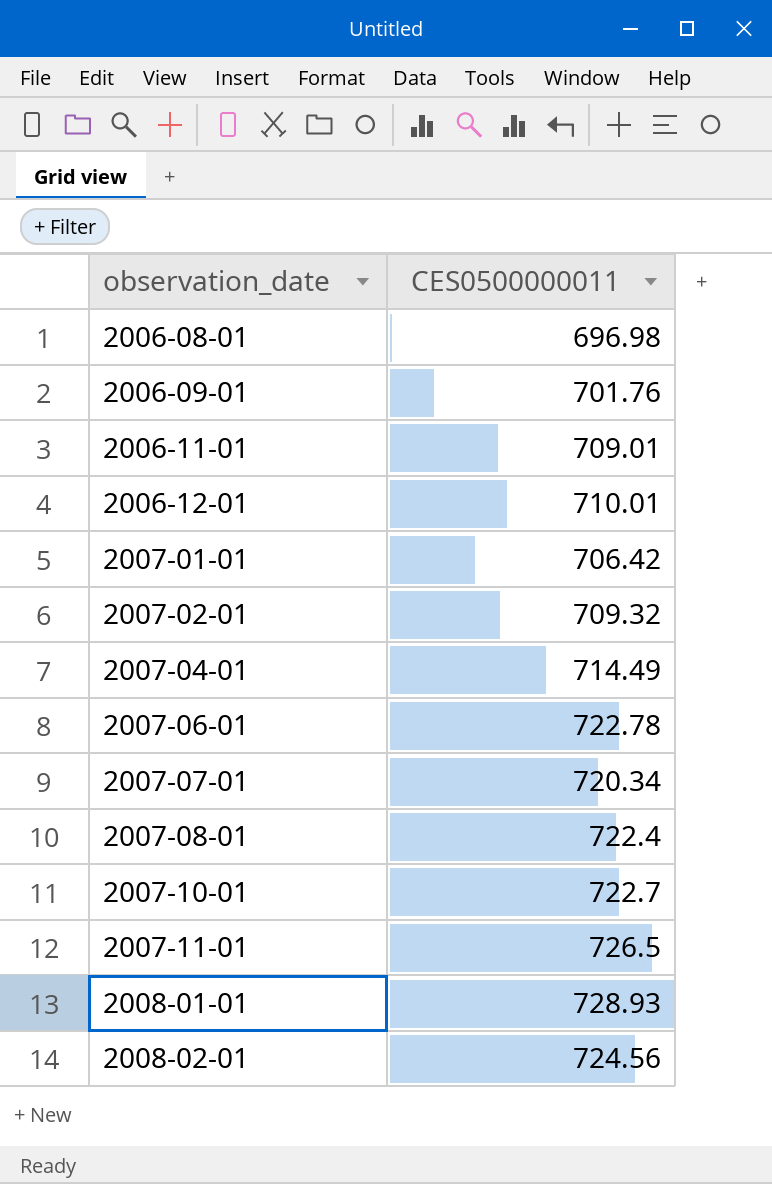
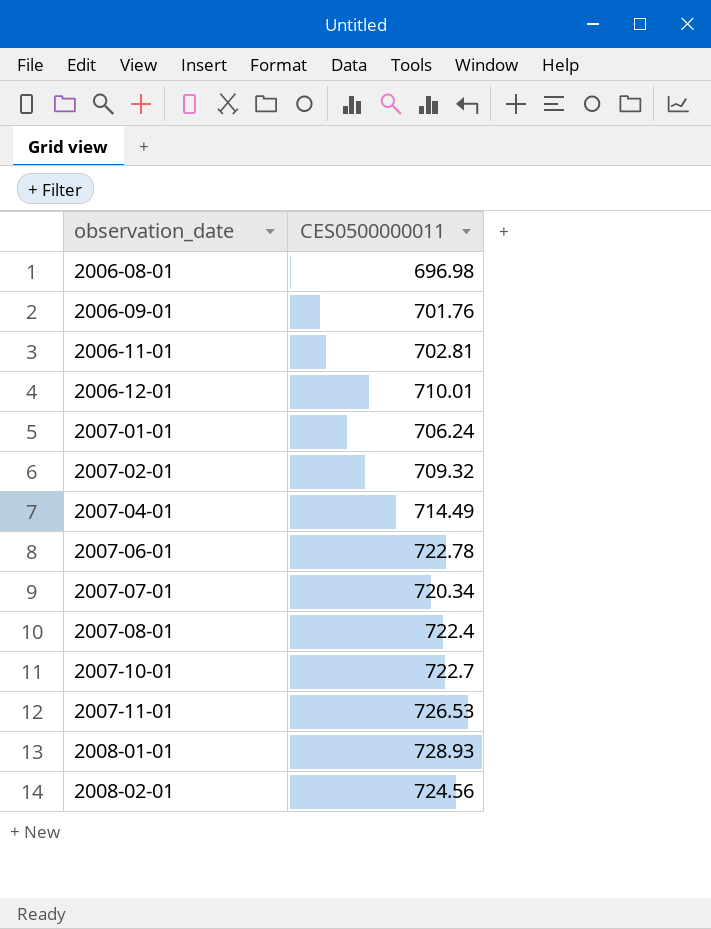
2006-11-01 | CES0500000011: 709.01 -> 702.81
2007-01-01 | CES0500000011: 706.42 -> 706.24
2007-11-01 | CES0500000011: 726.5 -> 726.53

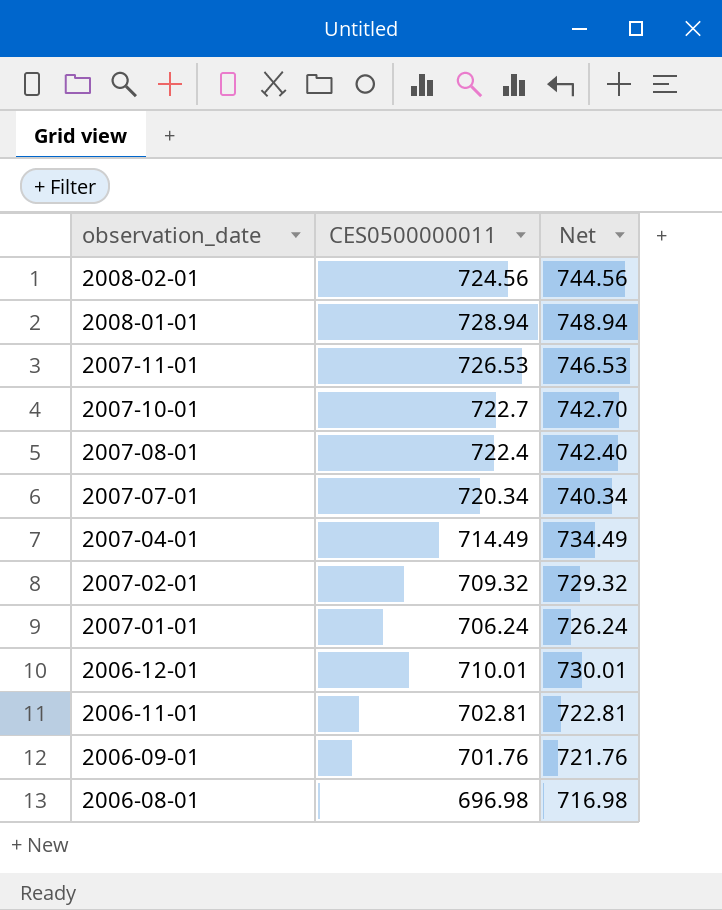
row order: observation_date ascending -> observation_date descending
column Net | formula: none -> [CES0500000011] + 20
row 2007-06-01: 722.78 -> none
2008-01-01 | CES0500000011: 728.93 -> 728.94

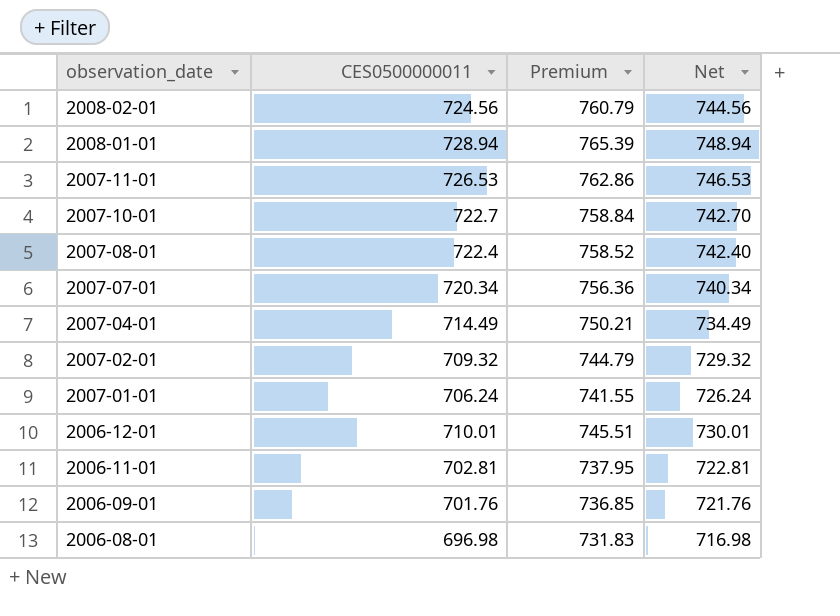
column Premium | formula: none -> [CES0500000011] * 1.05

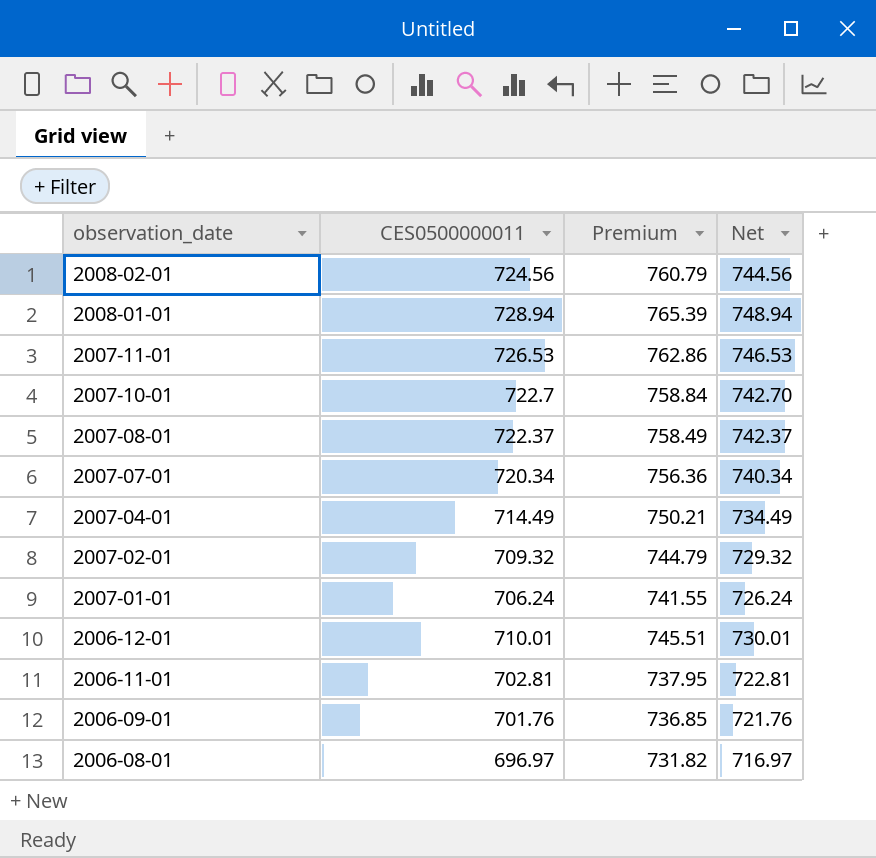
2007-08-01 | CES0500000011: 722.4 -> 722.37
2007-08-01 | Premium: 758.52 -> 758.49
2007-08-01 | Net: 742.40 -> 742.37
2006-08-01 | CES0500000011: 696.98 -> 696.97
2006-08-01 | Premium: 731.83 -> 731.82
2006-08-01 | Net: 716.98 -> 716.97

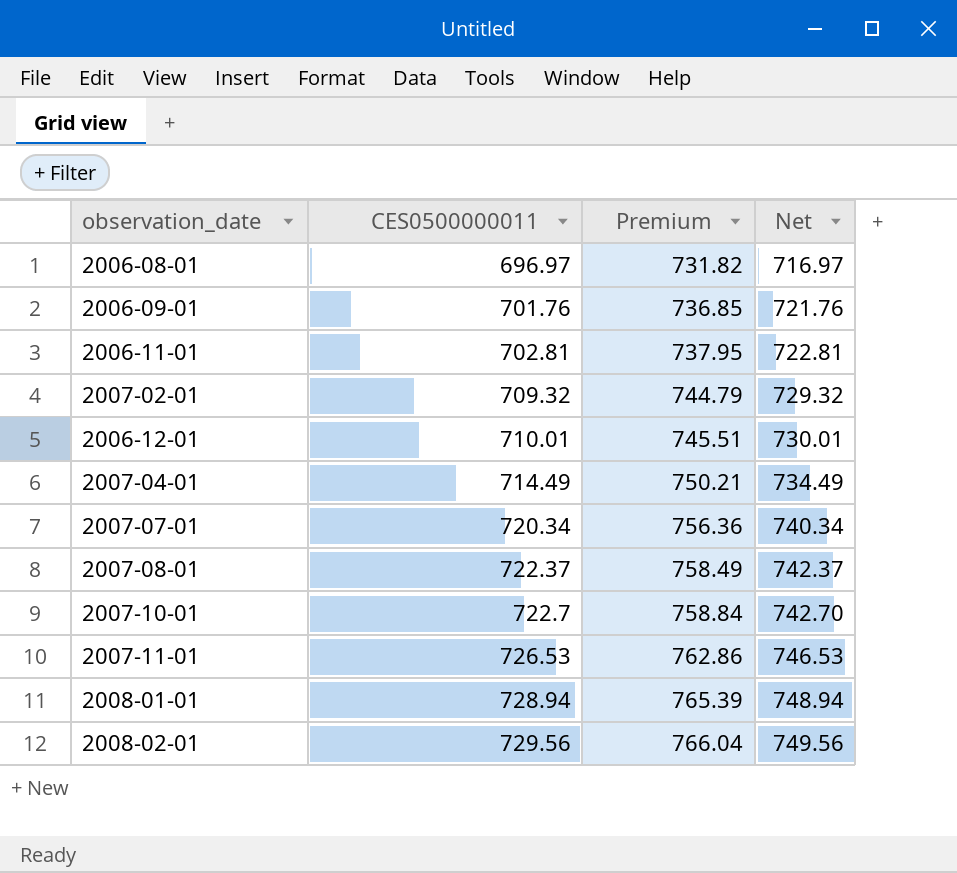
row order: observation_date descending -> CES0500000011 ascending
row 2007-01-01: 706.24 | 741.55 | 726.24 -> none
2008-02-01 | CES0500000011: 724.56 -> 729.56
2008-02-01 | Premium: 760.79 -> 766.04
2008-02-01 | Net: 744.56 -> 749.56

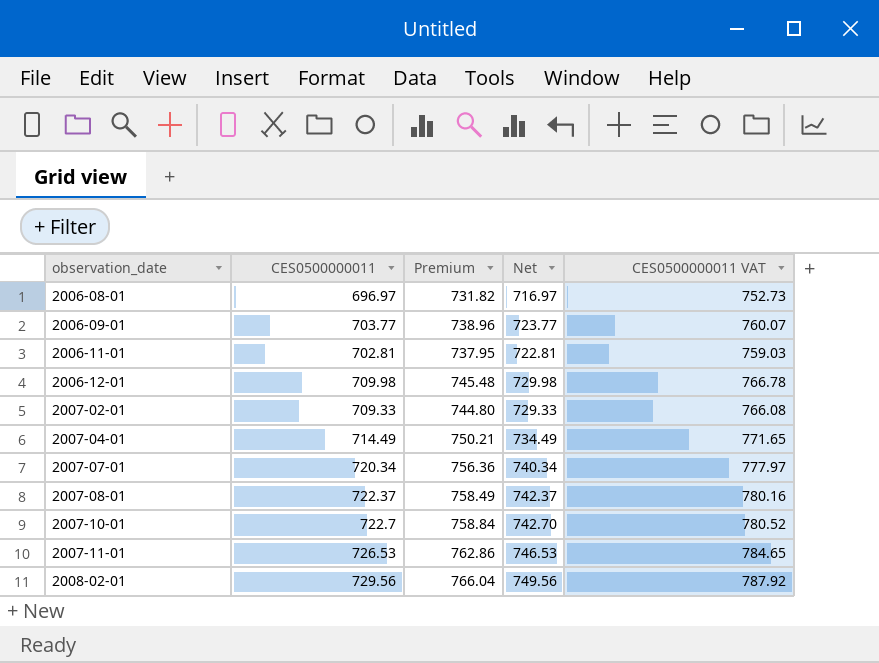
row order: CES0500000011 ascending -> observation_date ascending
column CES0500000011 VAT | formula: none -> [CES0500000011] * 1.08
row 2008-01-01: 728.94 | 765.39 | 748.94 -> none
2006-09-01 | CES0500000011: 701.76 -> 703.77
2006-09-01 | Premium: 736.85 -> 738.96
2006-09-01 | Net: 721.76 -> 723.77
2006-12-01 | CES0500000011: 710.01 -> 709.98
2006-12-01 | Premium: 745.51 -> 745.48
2006-12-01 | Net: 730.01 -> 729.98
2007-02-01 | CES0500000011: 709.32 -> 709.33
2007-02-01 | Premium: 744.79 -> 744.80
2007-02-01 | Net: 729.32 -> 729.33

